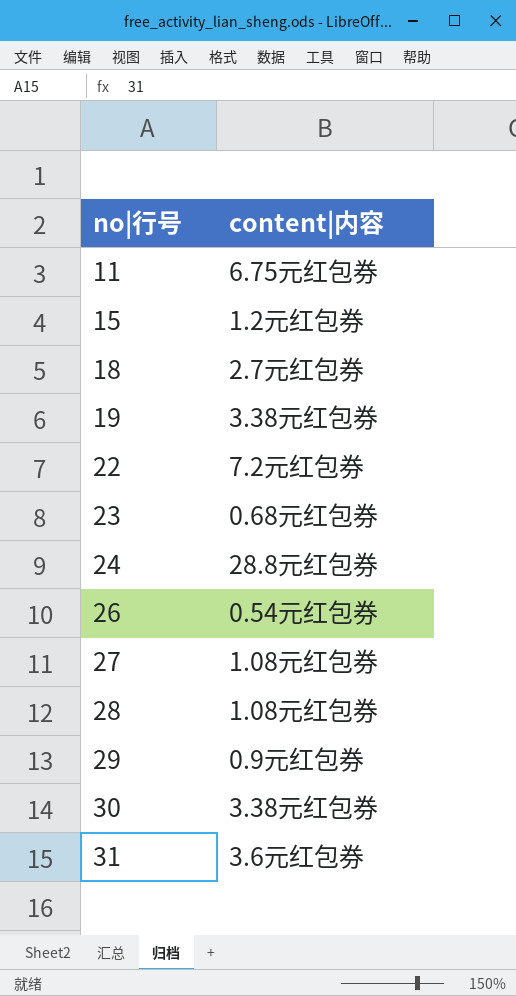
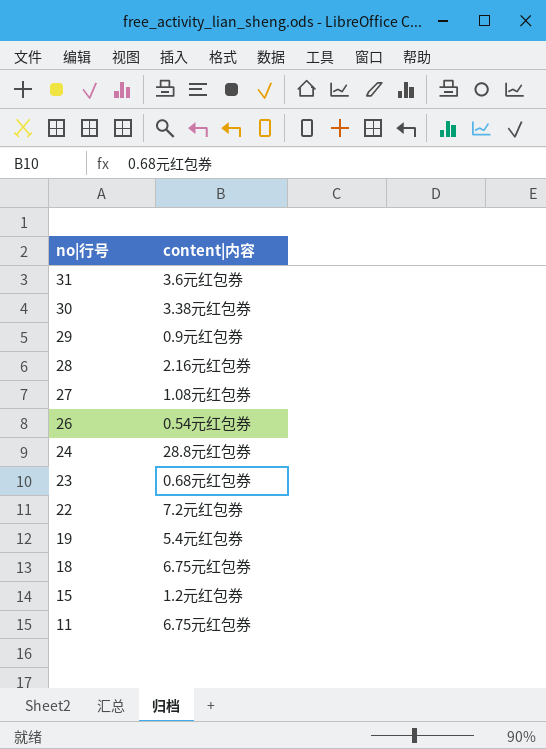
row order: no|行号 ascending -> no|行号 descending
28 | content|内容: 1.08元红包券 -> 2.16元红包券
19 | content|内容: 3.38元红包券 -> 5.4元红包券
18 | content|内容: 2.7元红包券 -> 6.75元红包券

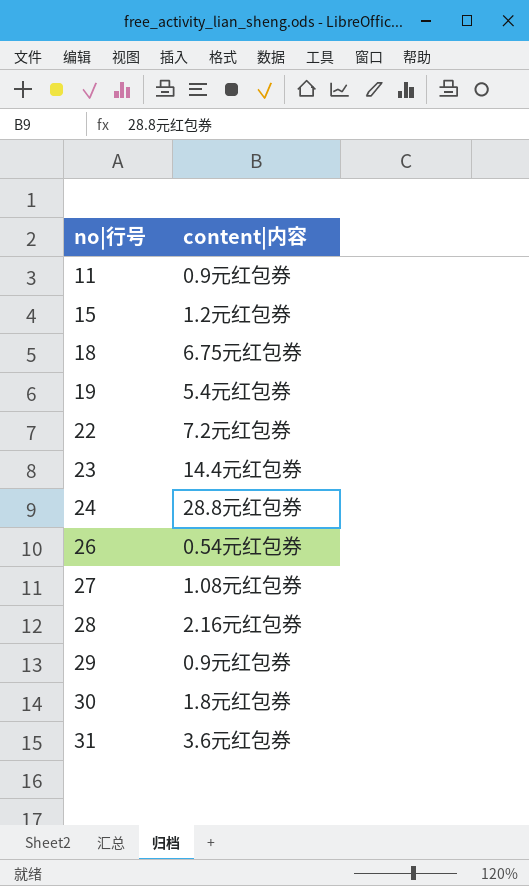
row order: no|行号 descending -> no|行号 ascending
11 | content|内容: 6.75元红包券 -> 0.9元红包券
23 | content|内容: 0.68元红包券 -> 14.4元红包券
30 | content|内容: 3.38元红包券 -> 1.8元红包券

